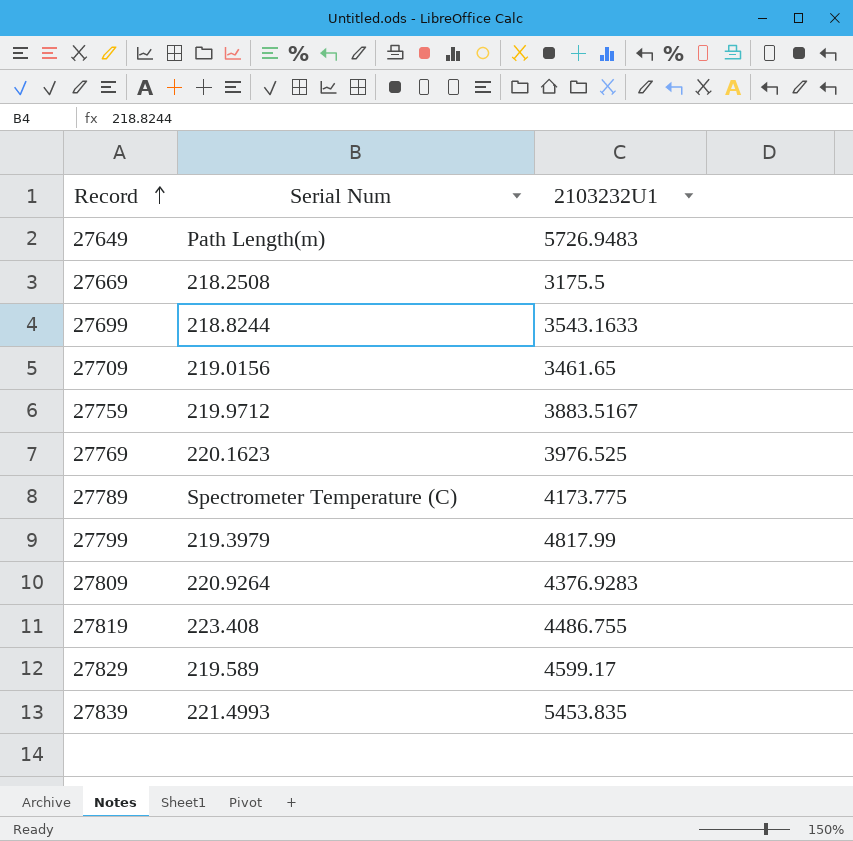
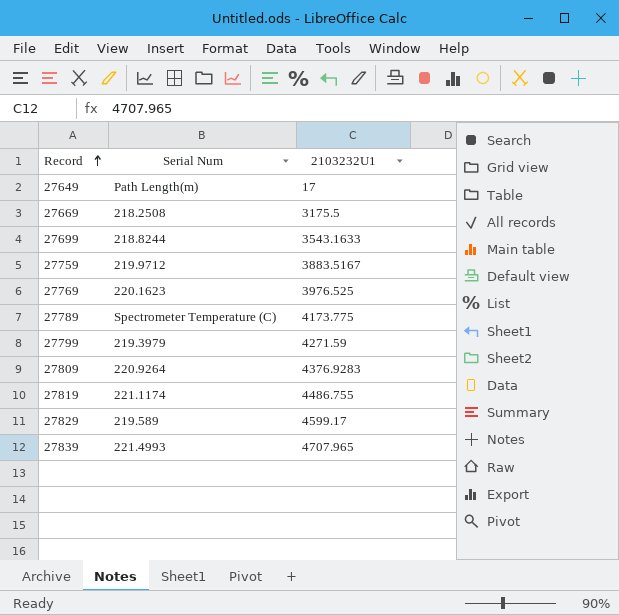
row 27709: 219.0156 | 3461.65 -> none
27649 | 2103232U1: 5726.9483 -> 17
27799 | 2103232U1: 4817.99 -> 4271.59
27819 | Serial Num: 223.408 -> 221.1174
27839 | 2103232U1: 5453.835 -> 4707.965

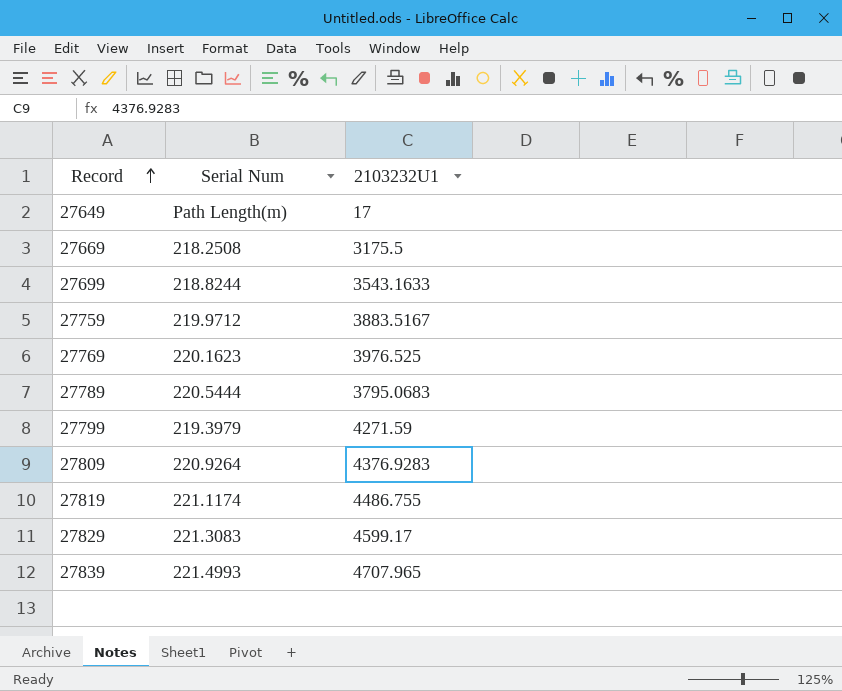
27789 | Serial Num: Spectrometer Temperature (C) -> 220.5444
27789 | 2103232U1: 4173.775 -> 3795.0683
27829 | Serial Num: 219.589 -> 221.3083

